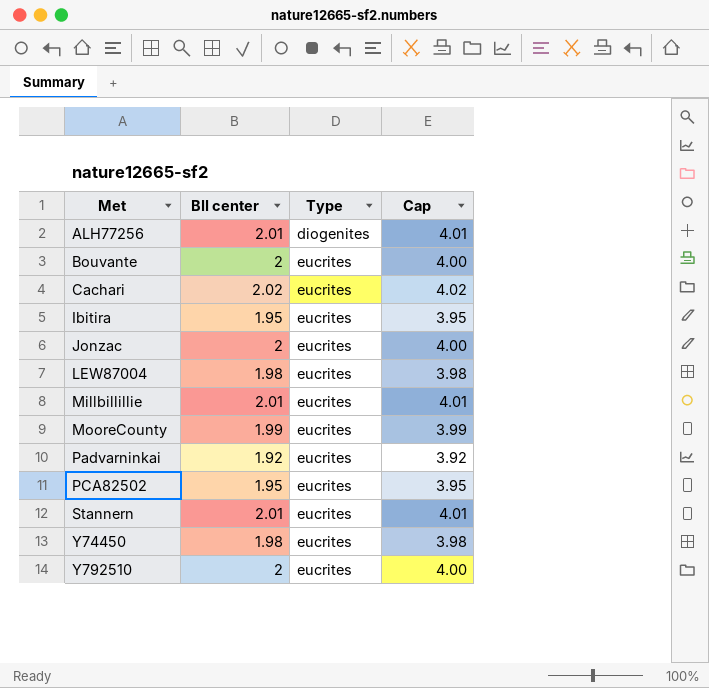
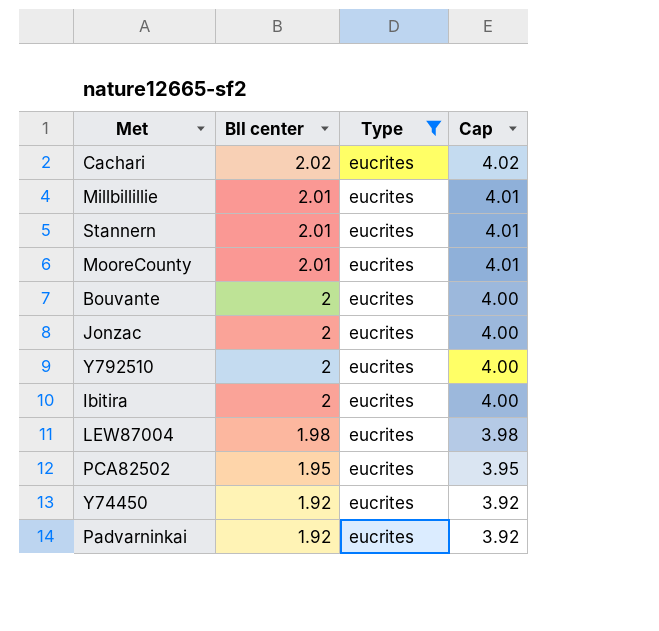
filter: none -> Type = eucrites
row order: Met ascending -> BII center descending
MooreCounty | BII center: 1.99 -> 2.01
MooreCounty | Cap: 3.99 -> 4.01
Ibitira | BII center: 1.95 -> 2
Ibitira | Cap: 3.95 -> 4.00
Y74450 | BII center: 1.98 -> 1.92
Y74450 | Cap: 3.98 -> 3.92

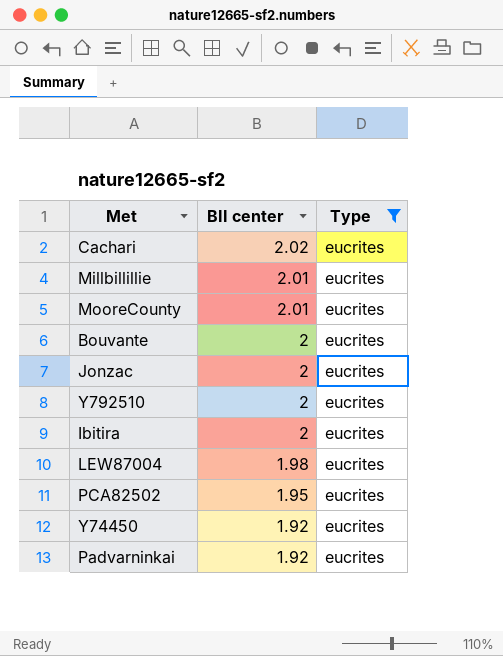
column Cap | formula: [BII center] + 2 -> none
row Stannern: 2.01 | eucrites | 4.01 -> none

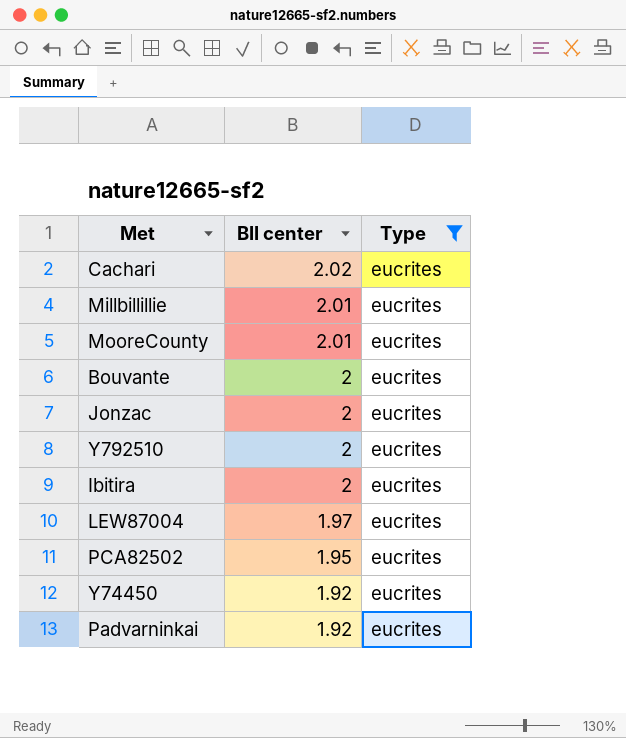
LEW87004 | BII center: 1.98 -> 1.97

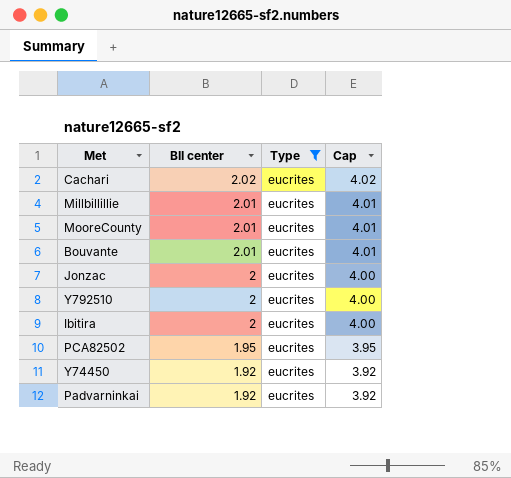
column Cap | formula: none -> [BII center] + 2
row LEW87004: 1.97 | eucrites -> none
Bouvante | BII center: 2 -> 2.01

